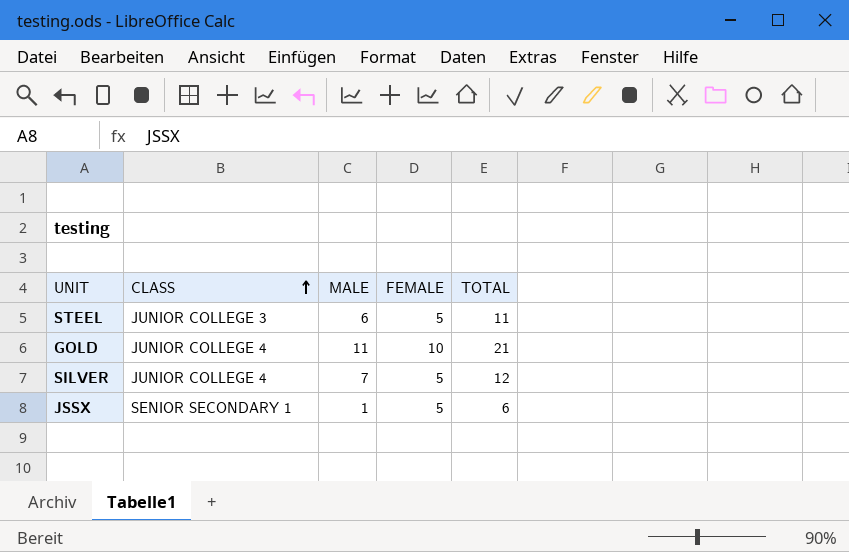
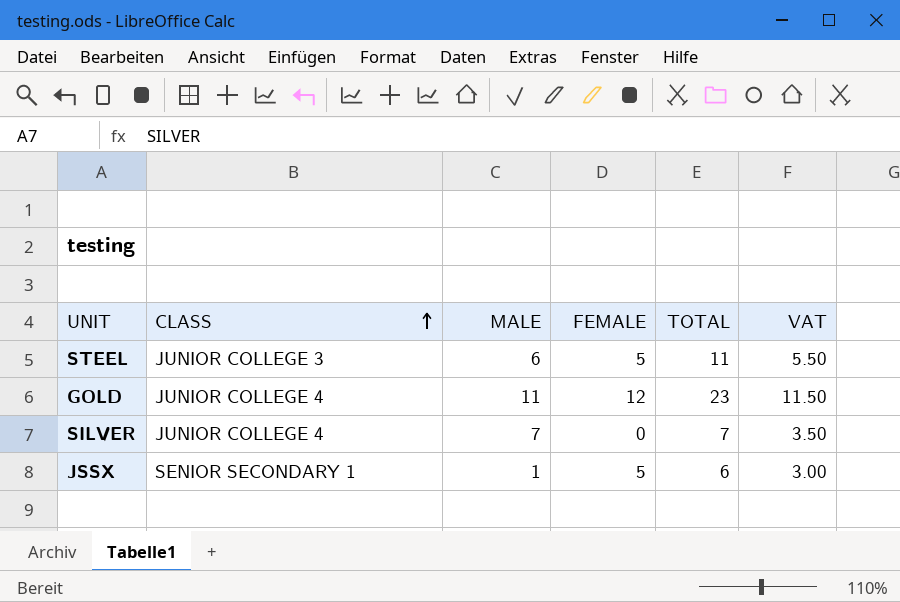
column VAT | formula: none -> [TOTAL] * 0.5
GOLD | FEMALE: 10 -> 12
GOLD | TOTAL: 21 -> 23
SILVER | FEMALE: 5 -> 0
SILVER | TOTAL: 12 -> 7

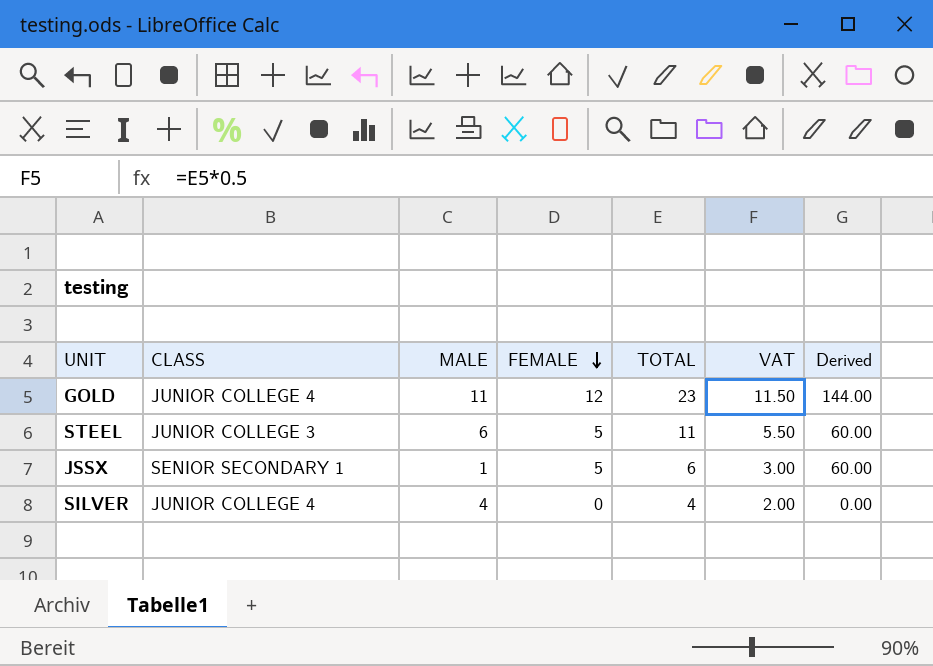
row order: CLASS ascending -> FEMALE descending
column Derived | formula: none -> [FEMALE] * 12
SILVER | MALE: 7 -> 4
SILVER | TOTAL: 7 -> 4
SILVER | VAT: 3.50 -> 2.00

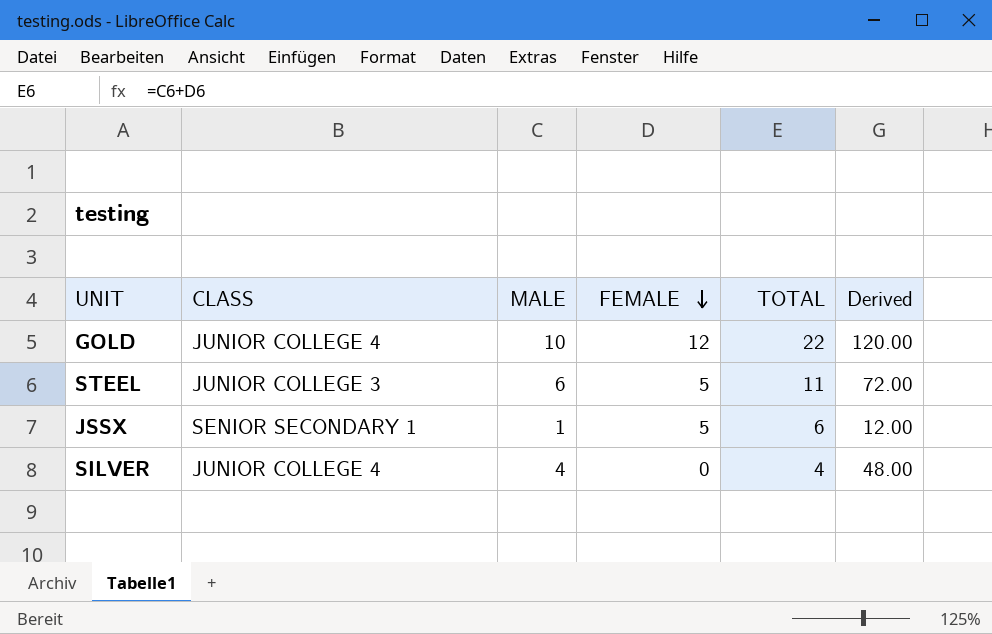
column VAT | formula: [TOTAL] * 0.5 -> none
column Derived | formula: [FEMALE] * 12 -> [MALE] * 12
GOLD | MALE: 11 -> 10
GOLD | TOTAL: 23 -> 22

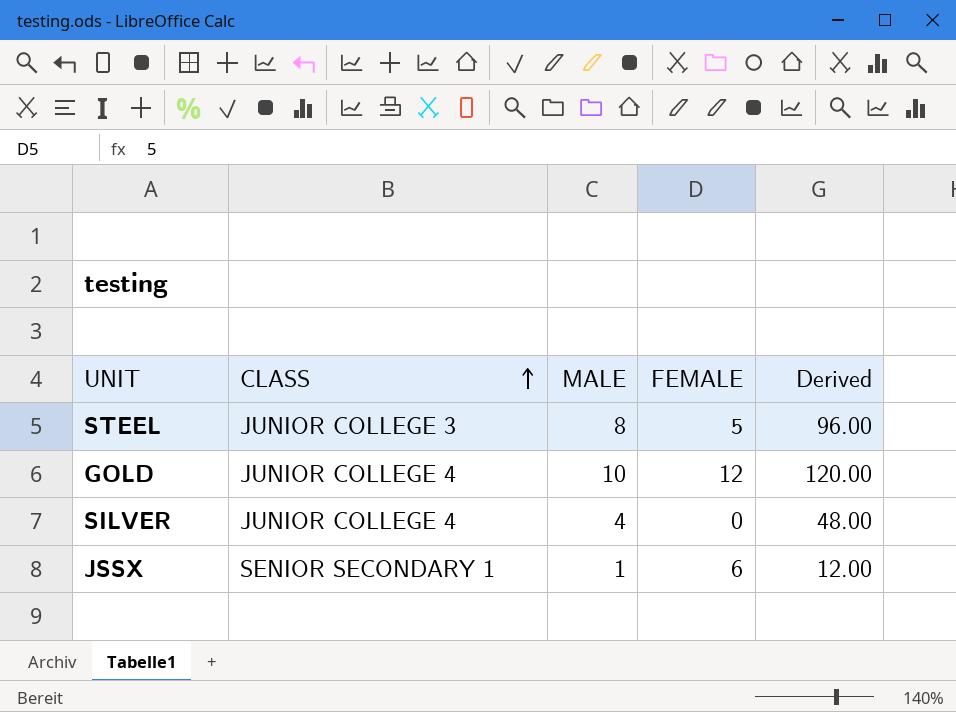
row order: FEMALE descending -> CLASS ascending
column TOTAL | formula: [MALE] + [FEMALE] -> none
STEEL | MALE: 6 -> 8
STEEL | Derived: 72.00 -> 96.00
JSSX | FEMALE: 5 -> 6

